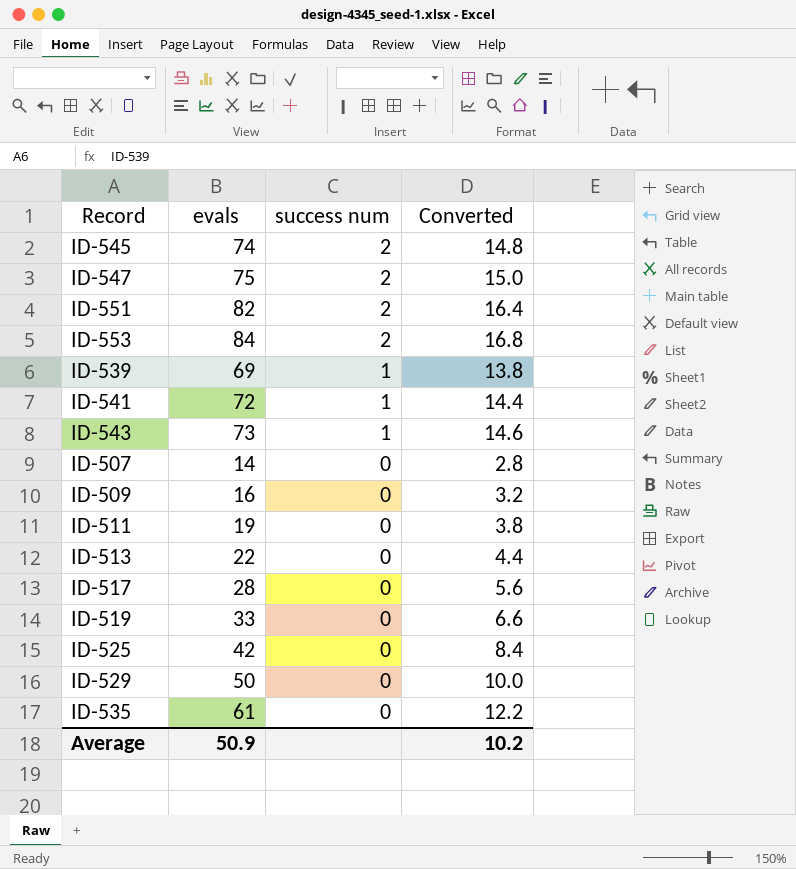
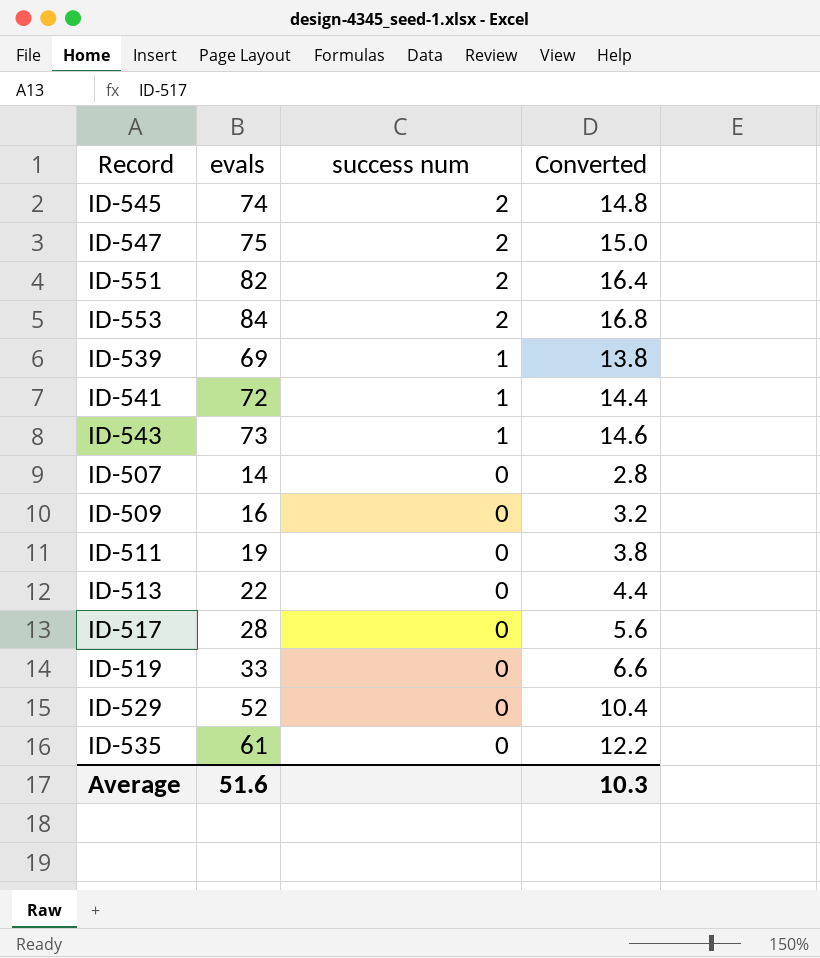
row ID-525: 42 | 0 | 8.4 -> none
ID-529 | evals: 50 -> 52
ID-529 | Converted: 10.0 -> 10.4
Average | evals: 50.9 -> 51.6
Average | Converted: 10.2 -> 10.3

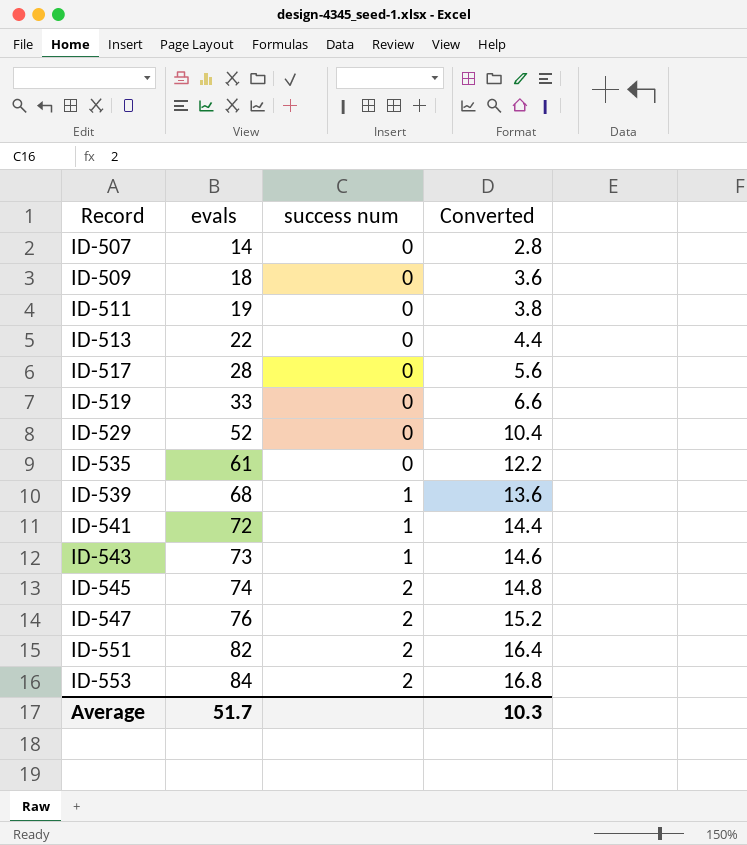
row order: success num descending -> Record ascending
ID-509 | evals: 16 -> 18
ID-509 | Converted: 3.2 -> 3.6
ID-539 | evals: 69 -> 68
ID-539 | Converted: 13.8 -> 13.6
ID-547 | evals: 75 -> 76
ID-547 | Converted: 15.0 -> 15.2
Average | evals: 51.6 -> 51.7

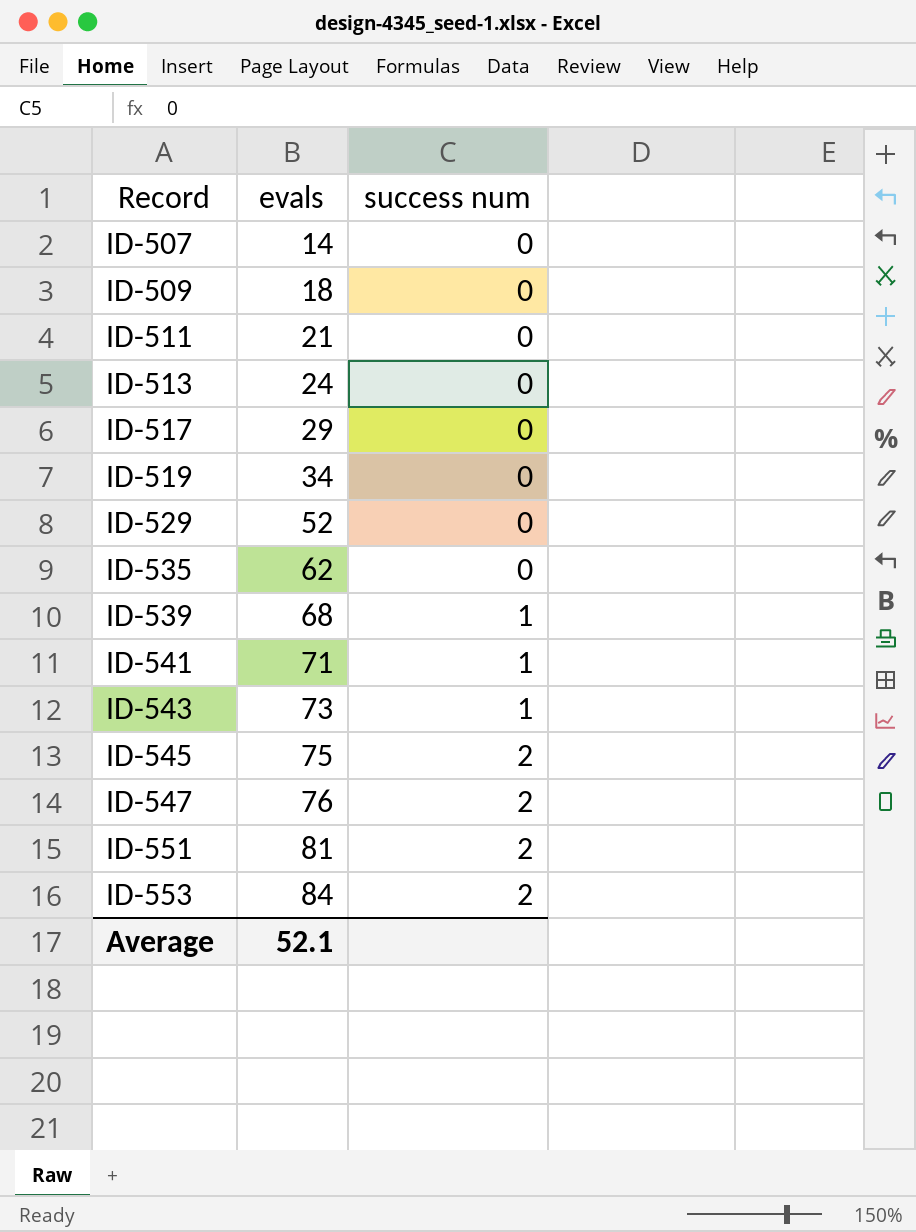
column Converted | formula: [evals] * 0.2 -> none
ID-511 | evals: 19 -> 21
ID-513 | evals: 22 -> 24
ID-517 | evals: 28 -> 29
ID-519 | evals: 33 -> 34
ID-535 | evals: 61 -> 62
ID-541 | evals: 72 -> 71
ID-545 | evals: 74 -> 75
ID-551 | evals: 82 -> 81
Average | evals: 51.7 -> 52.1

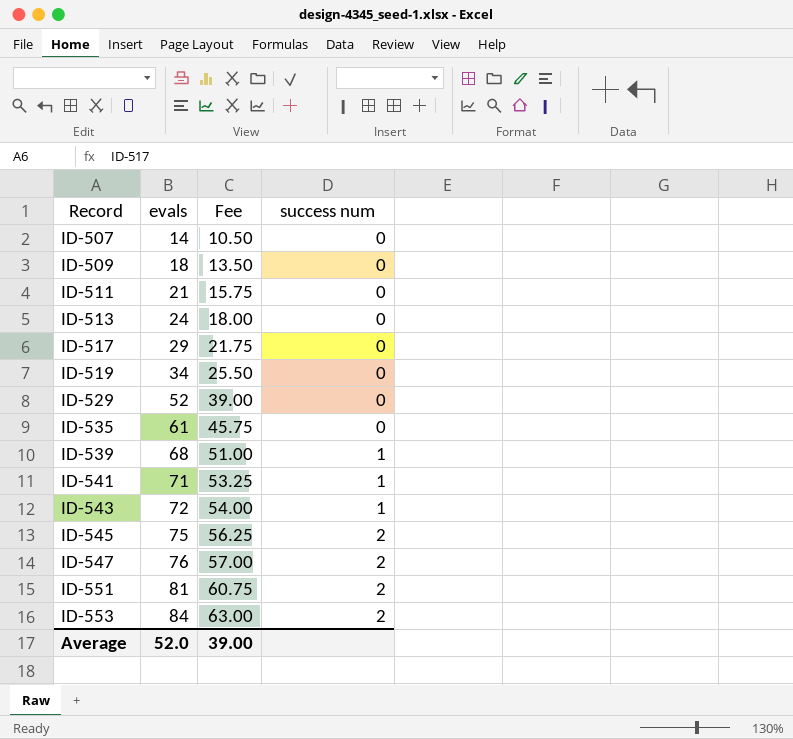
column Fee | formula: none -> [evals] * 0.75
ID-535 | evals: 62 -> 61
ID-543 | evals: 73 -> 72
Average | evals: 52.1 -> 52.0

